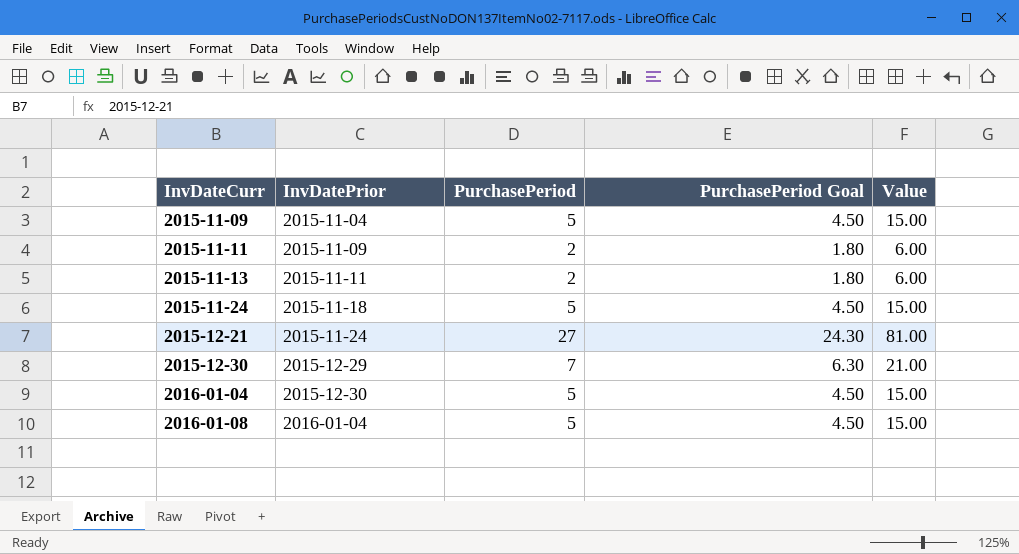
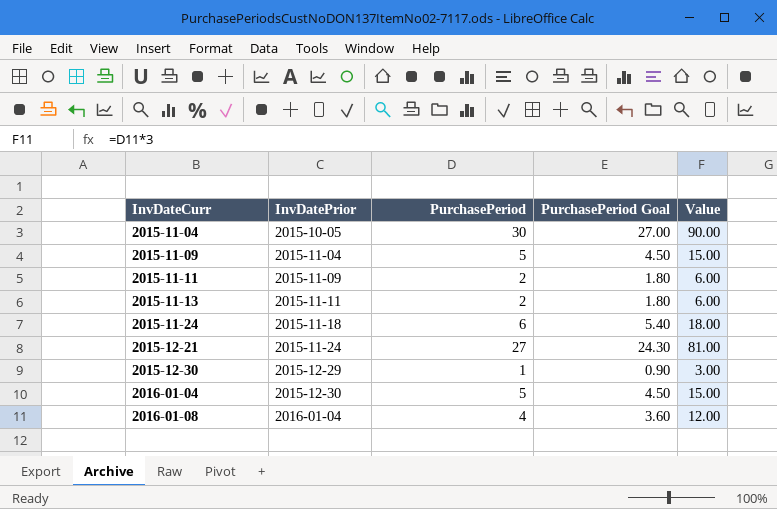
row 2015-11-04: none -> 2015-10-05 | 30 | 27.00 | 90.00
2015-11-24 | PurchasePeriod: 5 -> 6
2015-11-24 | PurchasePeriod Goal: 4.50 -> 5.40
2015-11-24 | Value: 15.00 -> 18.00
2015-12-30 | PurchasePeriod: 7 -> 1
2015-12-30 | PurchasePeriod Goal: 6.30 -> 0.90
2015-12-30 | Value: 21.00 -> 3.00
2016-01-08 | PurchasePeriod: 5 -> 4
2016-01-08 | PurchasePeriod Goal: 4.50 -> 3.60
2016-01-08 | Value: 15.00 -> 12.00

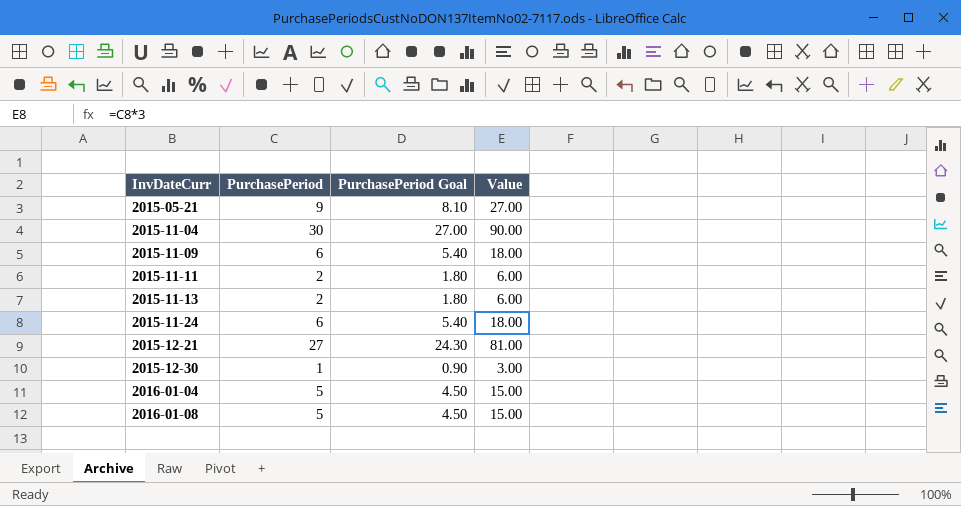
column InvDatePrior | position: 2 -> none
row 2015-05-21: none -> 9 | 8.10 | 27.00
2015-11-09 | PurchasePeriod: 5 -> 6
2015-11-09 | PurchasePeriod Goal: 4.50 -> 5.40
2015-11-09 | Value: 15.00 -> 18.00
2016-01-08 | PurchasePeriod: 4 -> 5
2016-01-08 | PurchasePeriod Goal: 3.60 -> 4.50
2016-01-08 | Value: 12.00 -> 15.00

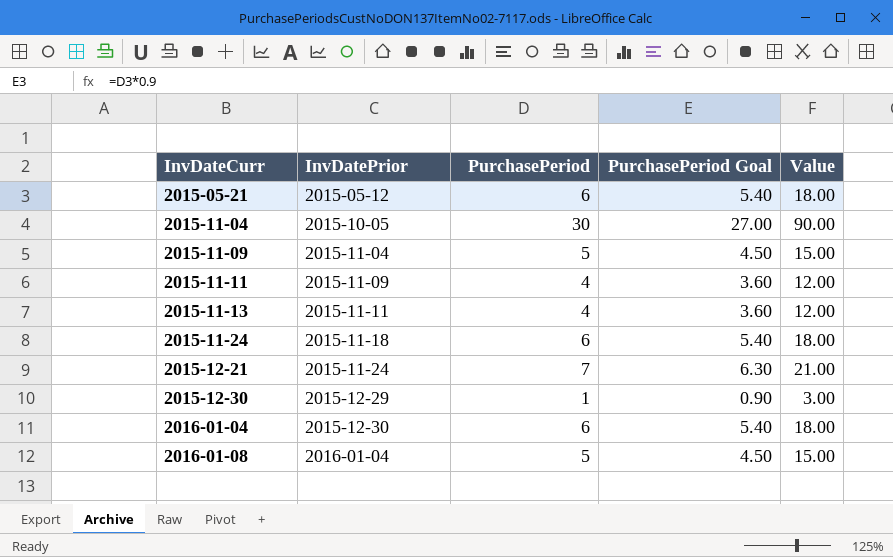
column InvDatePrior | position: none -> 2
2015-05-21 | PurchasePeriod: 9 -> 6
2015-05-21 | PurchasePeriod Goal: 8.10 -> 5.40
2015-05-21 | Value: 27.00 -> 18.00
2015-11-09 | PurchasePeriod: 6 -> 5
2015-11-09 | PurchasePeriod Goal: 5.40 -> 4.50
2015-11-09 | Value: 18.00 -> 15.00
2015-11-11 | PurchasePeriod: 2 -> 4
2015-11-11 | PurchasePeriod Goal: 1.80 -> 3.60
2015-11-11 | Value: 6.00 -> 12.00
2015-11-13 | PurchasePeriod: 2 -> 4
2015-11-13 | PurchasePeriod Goal: 1.80 -> 3.60
2015-11-13 | Value: 6.00 -> 12.00
2015-12-21 | PurchasePeriod: 27 -> 7
2015-12-21 | PurchasePeriod Goal: 24.30 -> 6.30
2015-12-21 | Value: 81.00 -> 21.00
2016-01-04 | PurchasePeriod: 5 -> 6
2016-01-04 | PurchasePeriod Goal: 4.50 -> 5.40
2016-01-04 | Value: 15.00 -> 18.00

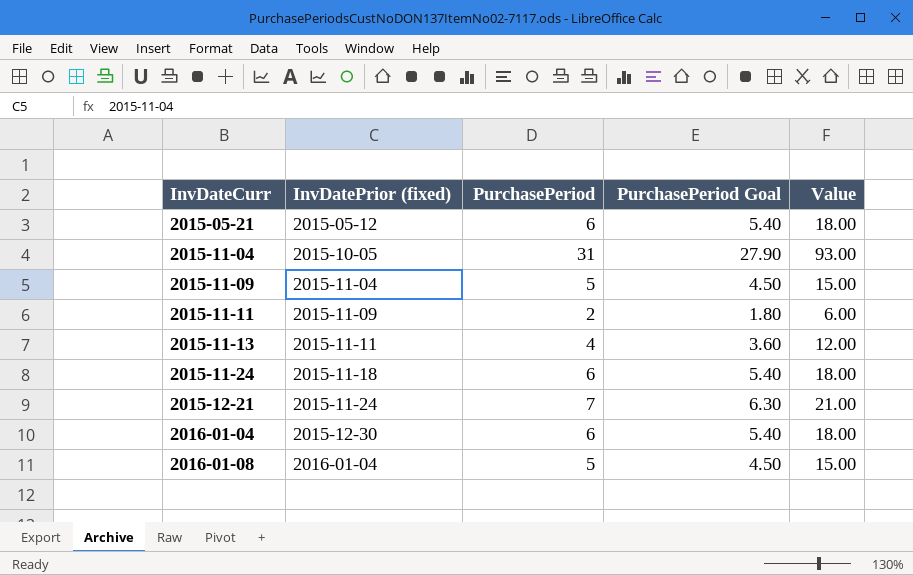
column name: InvDatePrior -> InvDatePrior (fixed)
row 2015-12-30: 2015-12-29 | 1 | 0.90 | 3.00 -> none
2015-11-04 | PurchasePeriod: 30 -> 31
2015-11-04 | PurchasePeriod Goal: 27.00 -> 27.90
2015-11-04 | Value: 90.00 -> 93.00
2015-11-11 | PurchasePeriod: 4 -> 2
2015-11-11 | PurchasePeriod Goal: 3.60 -> 1.80
2015-11-11 | Value: 12.00 -> 6.00

